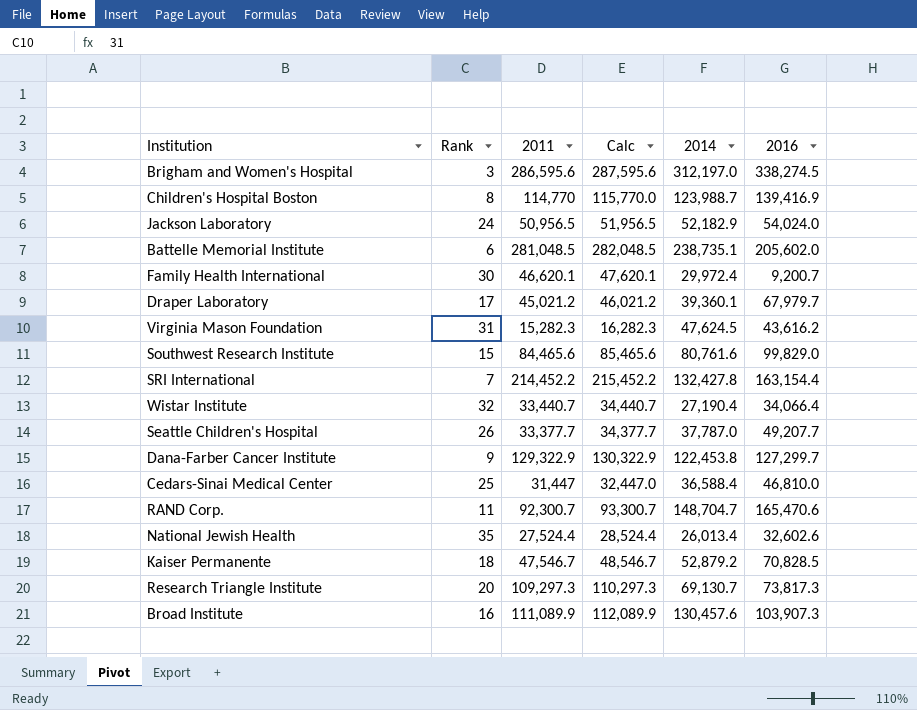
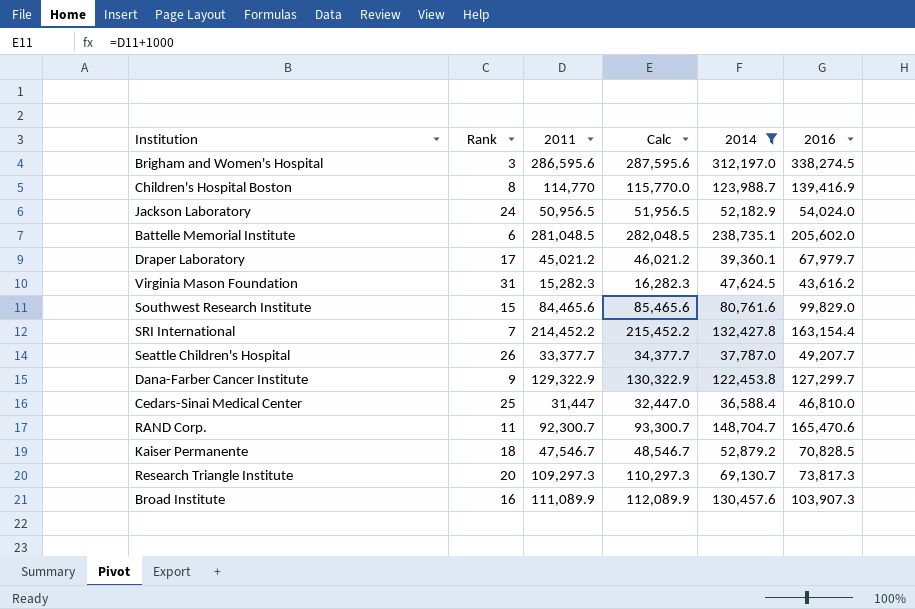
filter: none -> 2014 >= 36,588.4

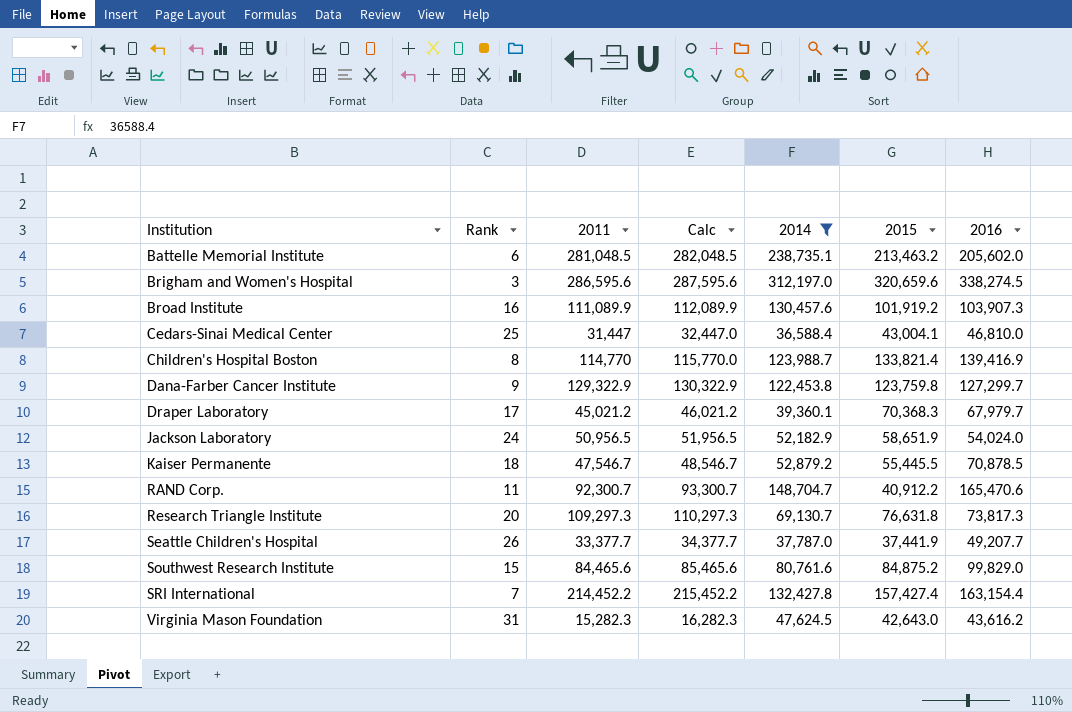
row order: none -> Institution ascending
column 2015 | position: none -> 6
Kaiser Permanente | 2016: 70,828.5 -> 70,878.5

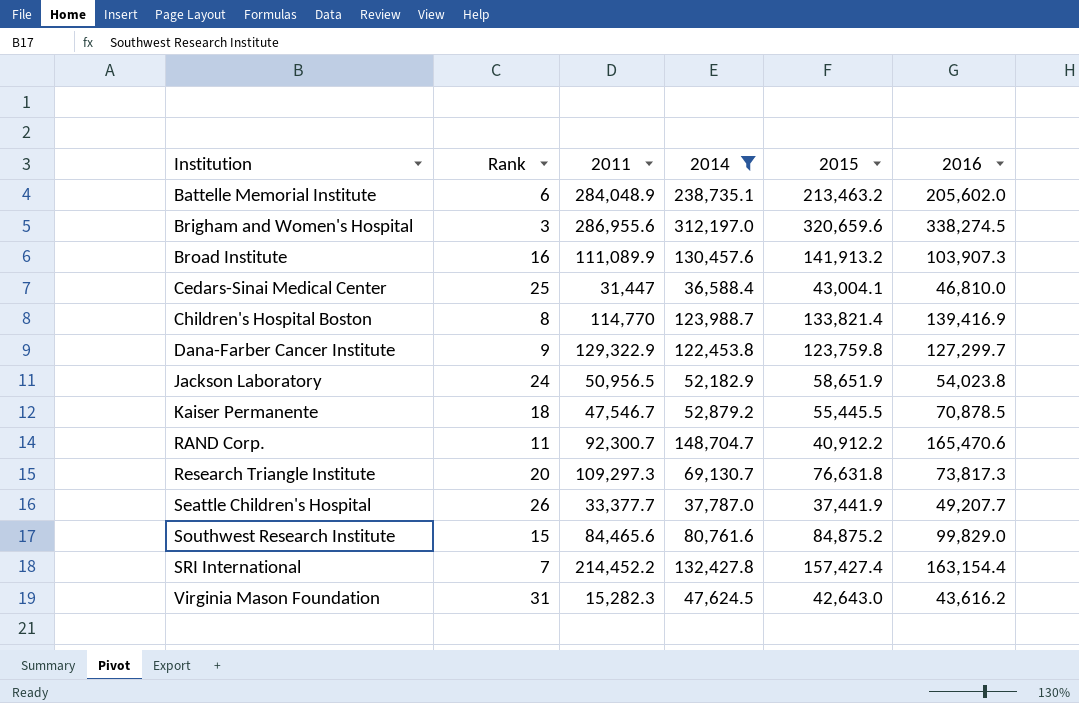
column Calc | formula: [2011] + 1000 -> none
row Draper Laboratory: 17 | 45,021.2 | 46,021.2 | 39,360.1 | 70,368.3 | 67,979.7 -> none
Battelle Memorial Institute | 2011: 281,048.5 -> 284,048.9
Brigham and Women's Hospital | 2011: 286,595.6 -> 286,955.6
Broad Institute | 2015: 101,919.2 -> 141,913.2
Jackson Laboratory | 2016: 54,024.0 -> 54,023.8

